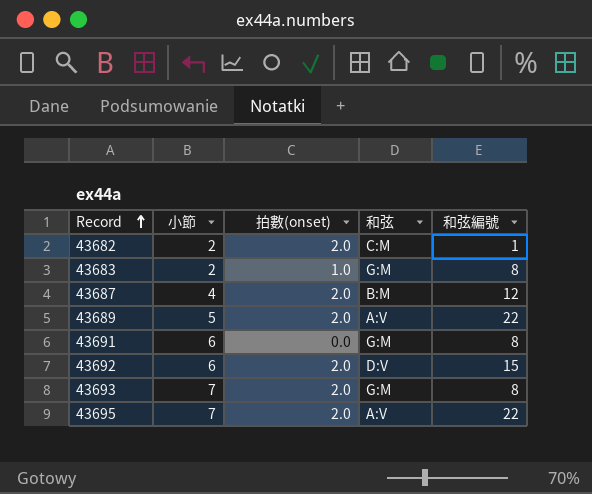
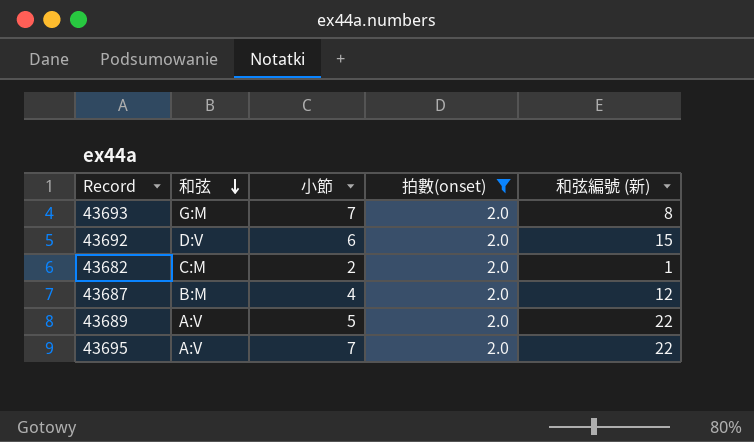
filter: none -> 拍數(onset) = 2.0
row order: Record ascending -> 和弦 descending
column 和弦 | position: 4 -> 2
column name: 和弦編號 -> 和弦編號 (新)

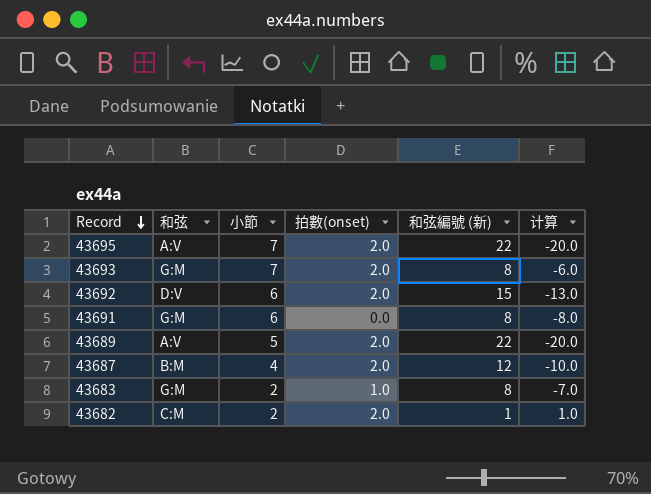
filter: 拍數(onset) = 2.0 -> none
row order: 和弦 descending -> Record descending
column 计算 | formula: none -> [拍數(onset)] - [和弦編號 (新)]

